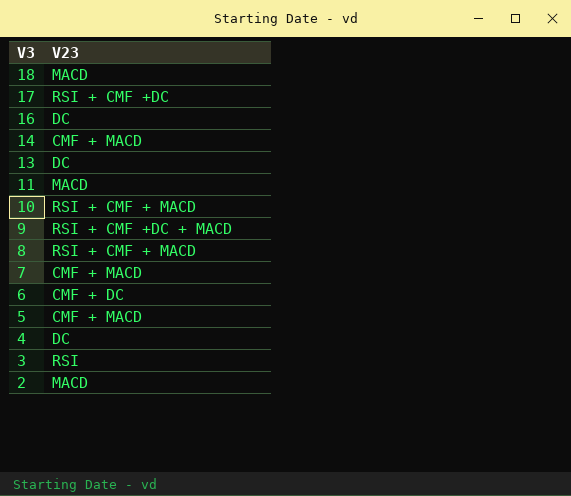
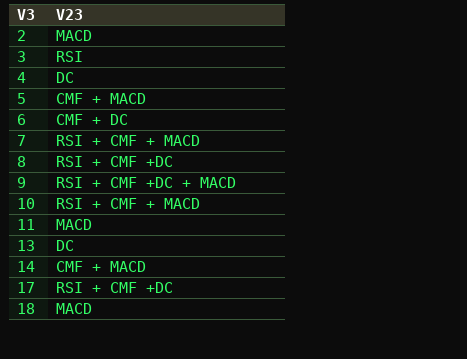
row order: V3 descending -> V3 ascending
row 16: DC -> none
7 | V23: CMF + MACD -> RSI + CMF + MACD
8 | V23: RSI + CMF + MACD -> RSI + CMF +DC

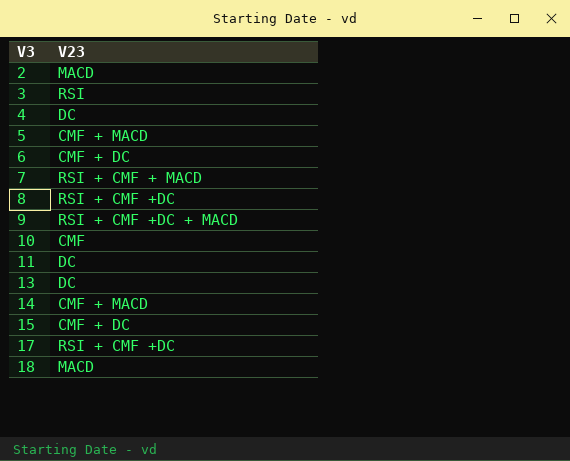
10 | V23: RSI + CMF + MACD -> CMF
11 | V23: MACD -> DC
row 15: none -> CMF + DC

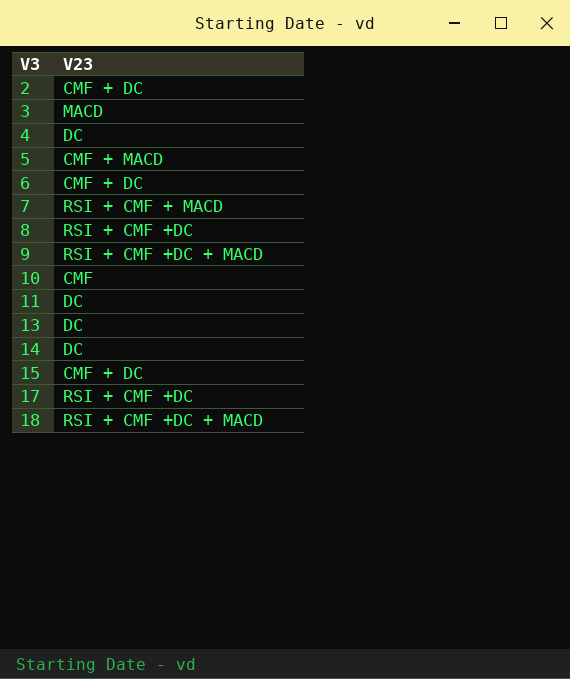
2 | V23: MACD -> CMF + DC
3 | V23: RSI -> MACD
14 | V23: CMF + MACD -> DC
18 | V23: MACD -> RSI + CMF +DC + MACD

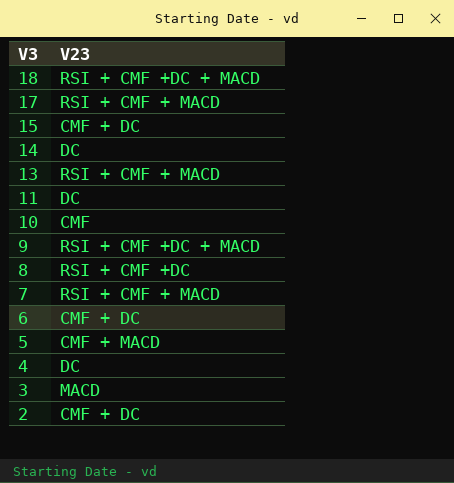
row order: V3 ascending -> V3 descending
17 | V23: RSI + CMF +DC -> RSI + CMF + MACD
13 | V23: DC -> RSI + CMF + MACD

